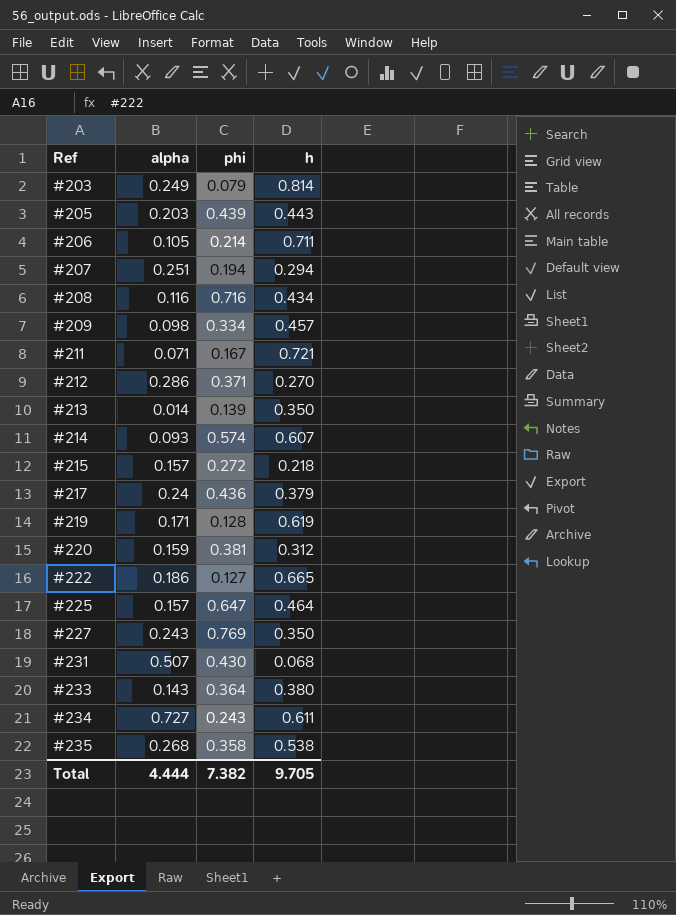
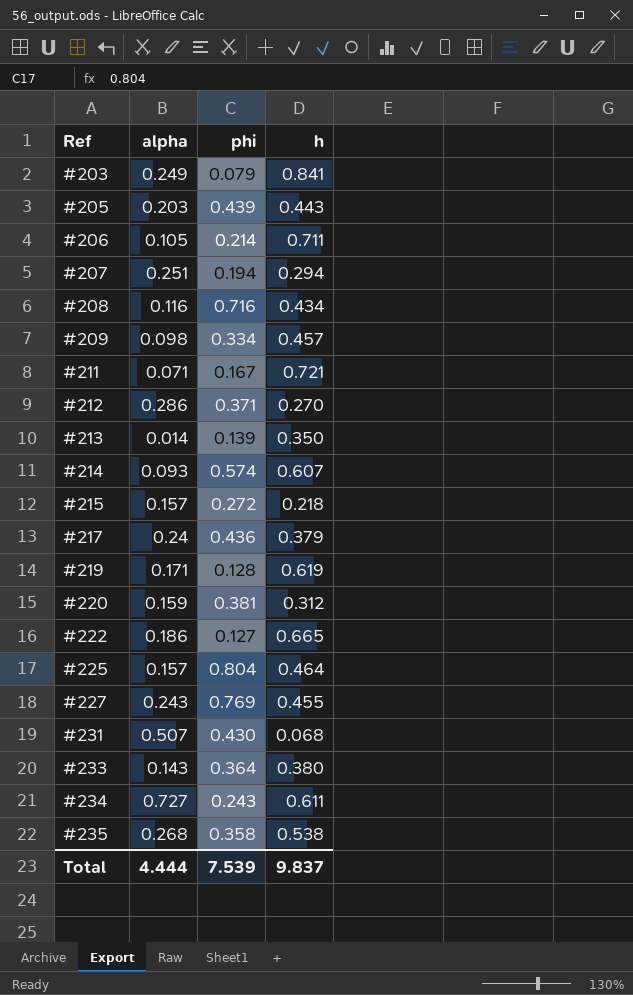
#203 | h: 0.814 -> 0.841
#225 | phi: 0.647 -> 0.804
#227 | h: 0.350 -> 0.455
Total | phi: 7.382 -> 7.539
Total | h: 9.705 -> 9.837

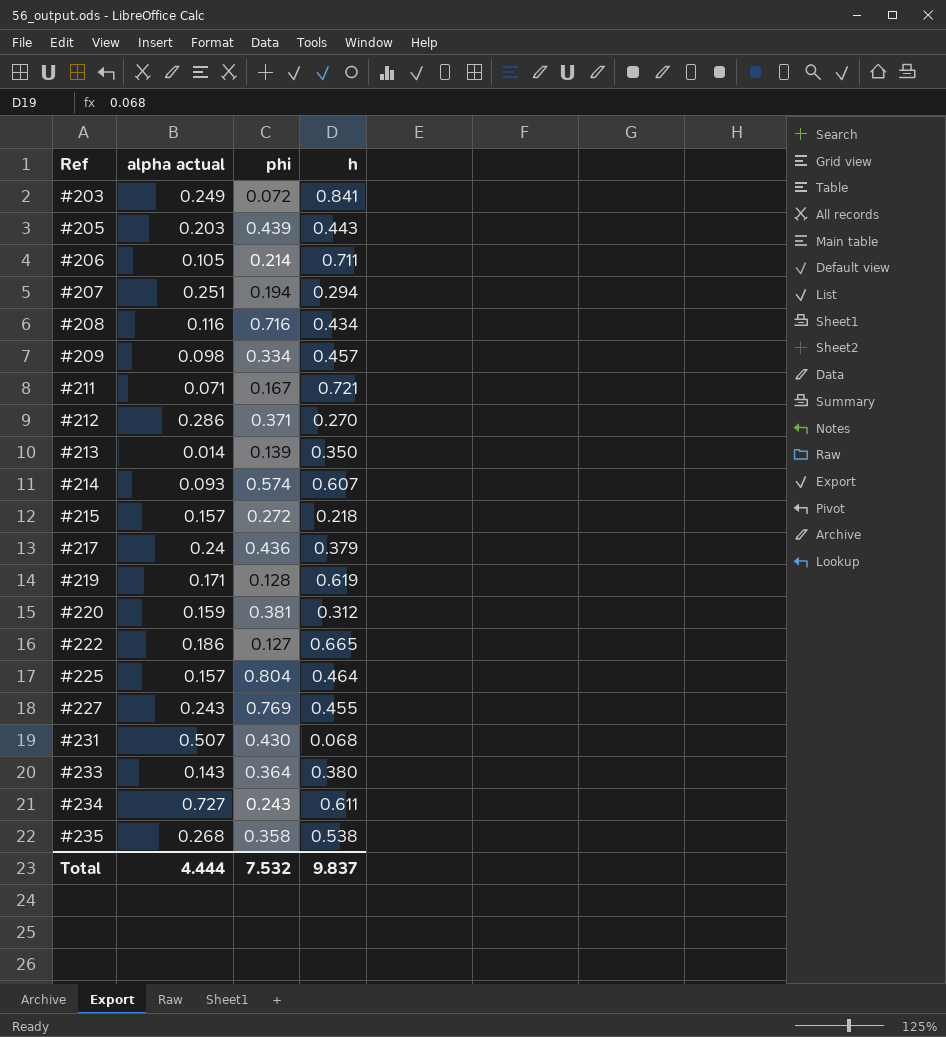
column name: alpha -> alpha actual
#203 | phi: 0.079 -> 0.072
Total | phi: 7.539 -> 7.532

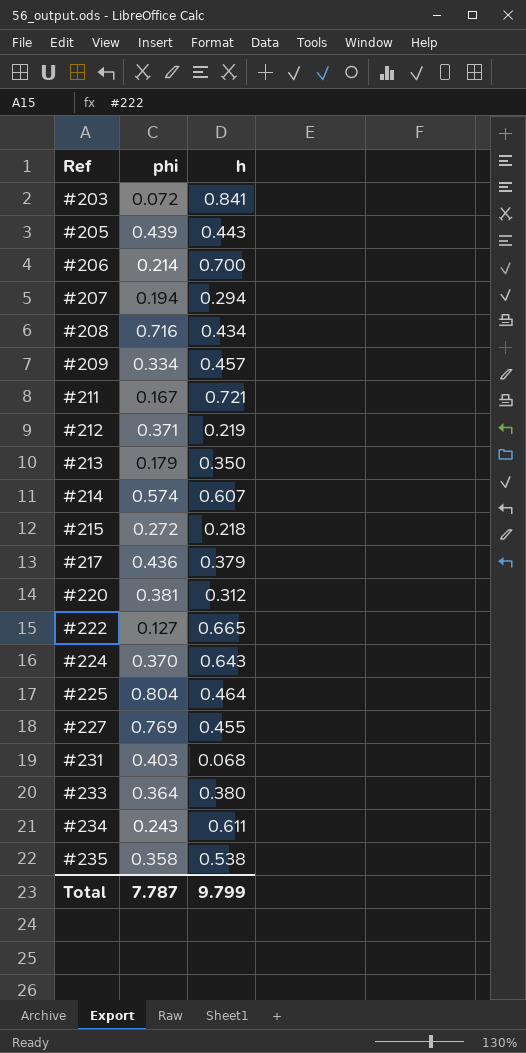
column alpha actual | position: 2 -> none
row #219: 0.171 | 0.128 | 0.619 -> none
#206 | h: 0.711 -> 0.700
#212 | h: 0.270 -> 0.219
#213 | phi: 0.139 -> 0.179
row #224: none -> 0.370 | 0.643
#231 | phi: 0.430 -> 0.403
Total | phi: 7.532 -> 7.787
Total | h: 9.837 -> 9.799

